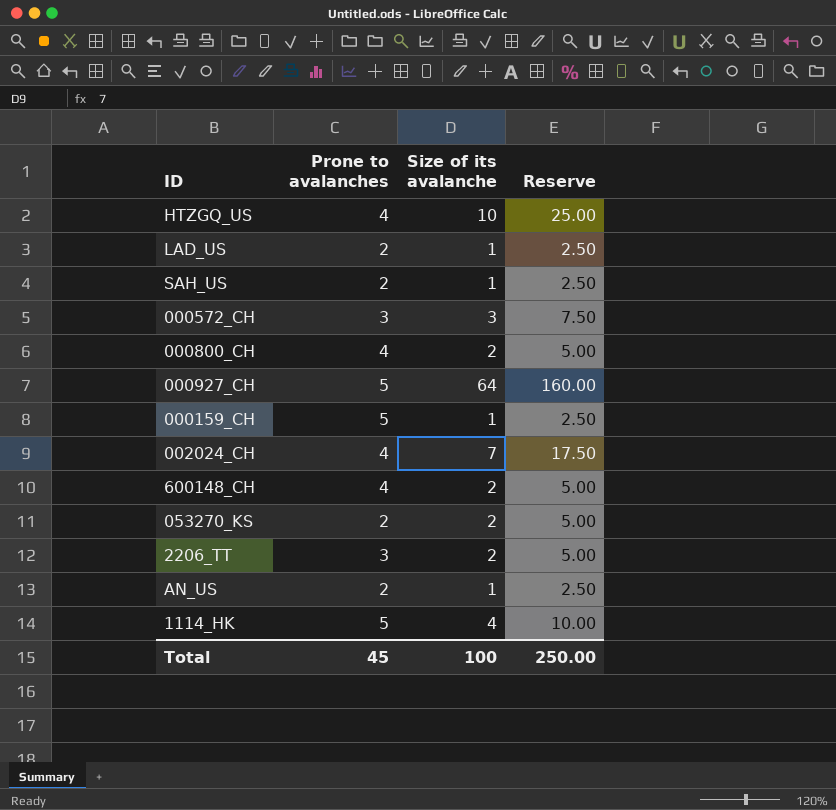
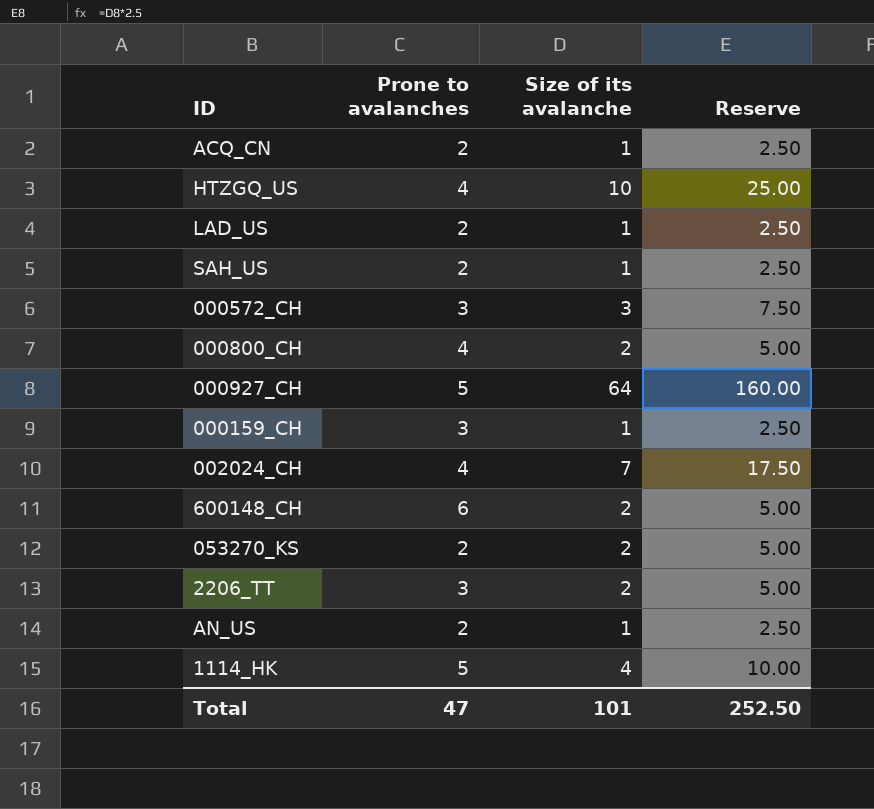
row ACQ_CN: none -> 2 | 1 | 2.50
000159_CH | Prone to avalanches: 5 -> 3
600148_CH | Prone to avalanches: 4 -> 6
Total | Prone to avalanches: 45 -> 47
Total | Size of its avalanche: 100 -> 101
Total | Reserve: 250.00 -> 252.50

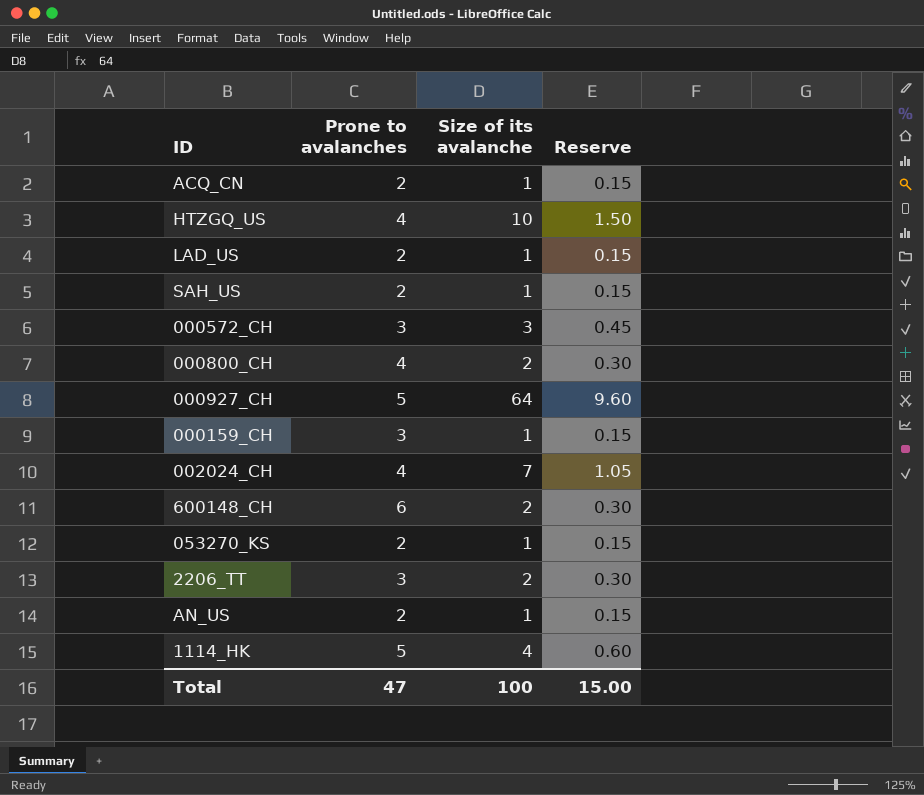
column Reserve | formula: [Size of its avalanche] * 2.5 -> [Size of its avalanche] * 0.15
053270_KS | Size of its avalanche: 2 -> 1
Total | Size of its avalanche: 101 -> 100
Total | Reserve: 252.50 -> 15.00

